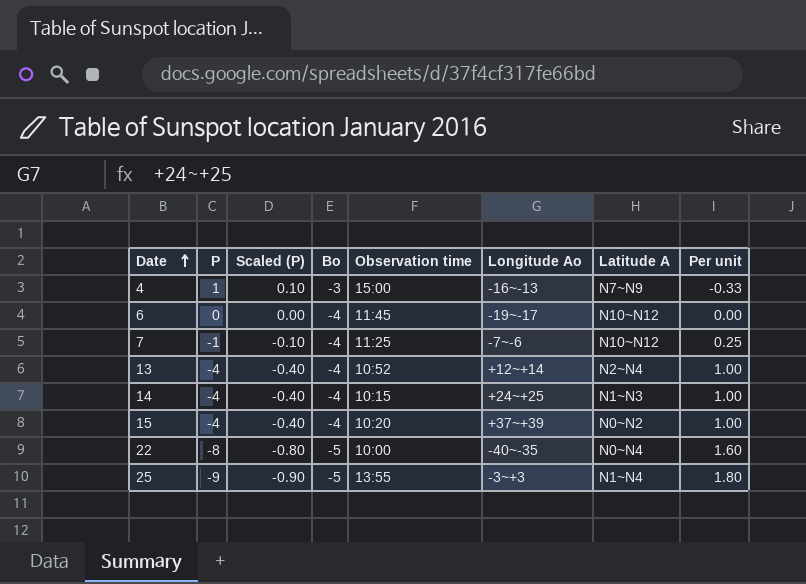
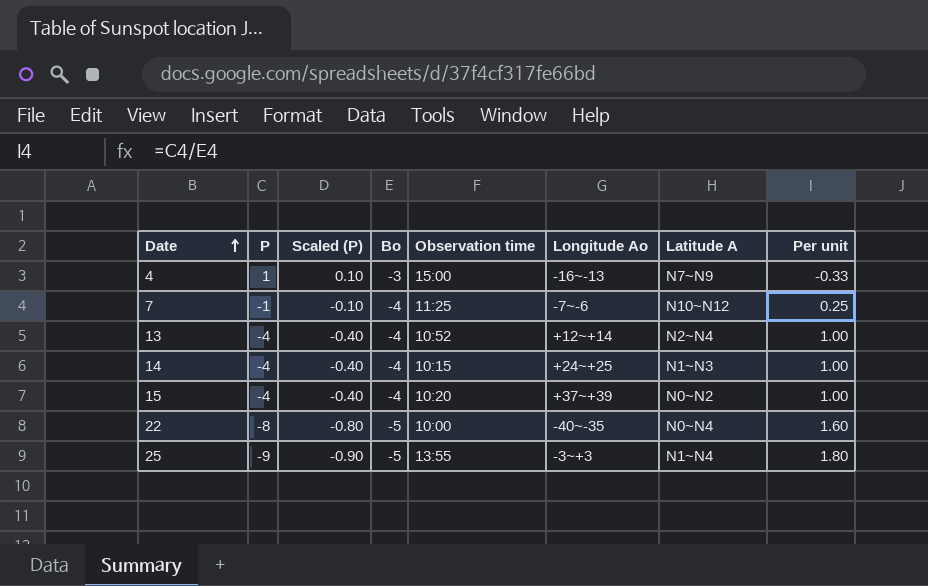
row 6: 0 | 0.00 | -4 | 11:45 | -19~-17 | N10~N12 | 0.00 -> none

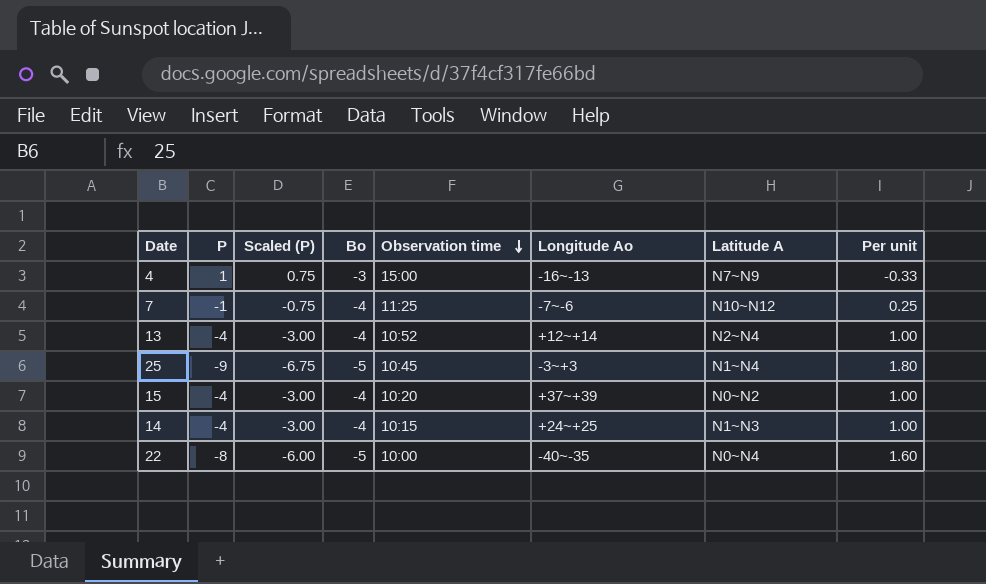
row order: Date ascending -> Observation time descending
column Scaled (P) | formula: [P] * 0.1 -> [P] * 0.75
25 | Observation time: 13:55 -> 10:45

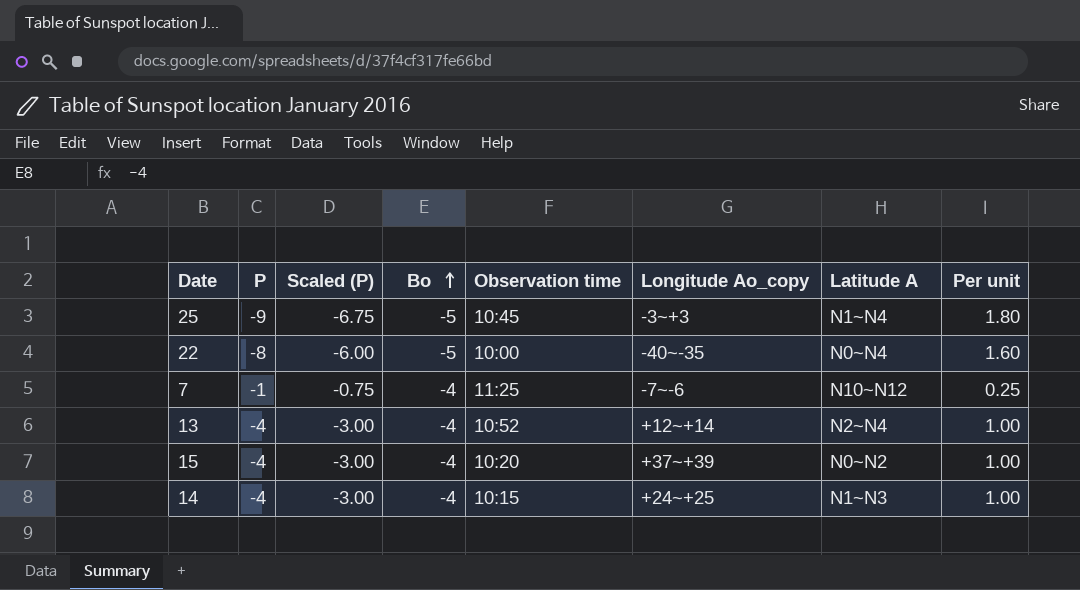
row order: Observation time descending -> Bo ascending
column name: Longitude Ao -> Longitude Ao_copy
row 4: 1 | 0.75 | -3 | 15:00 | -16~-13 | N7~N9 | -0.33 -> none

